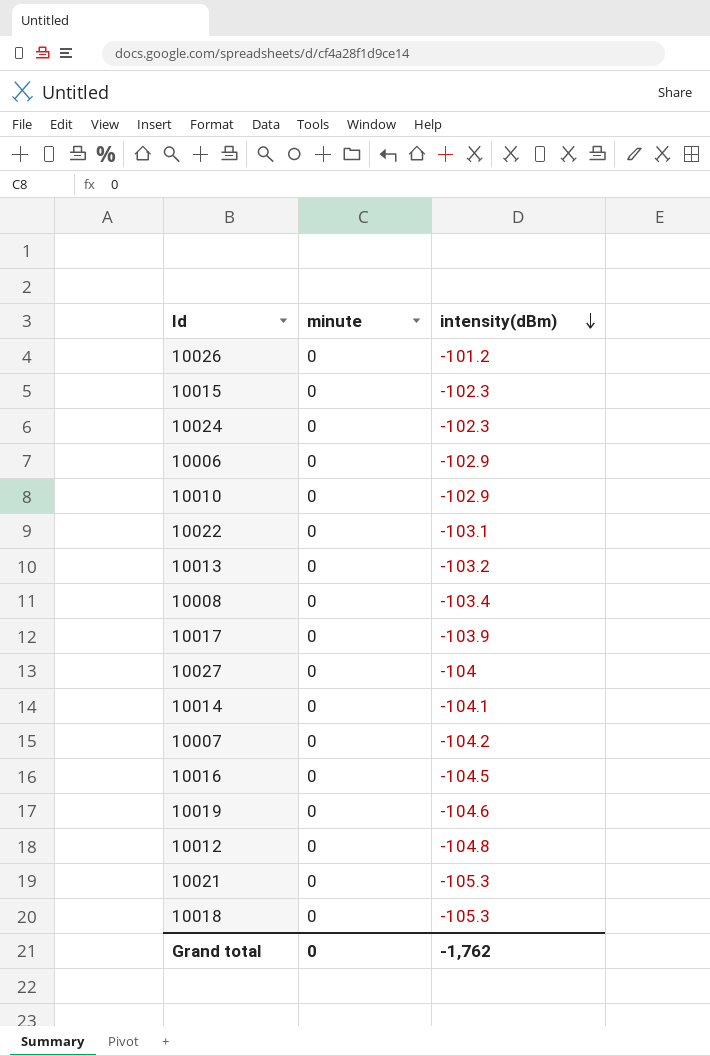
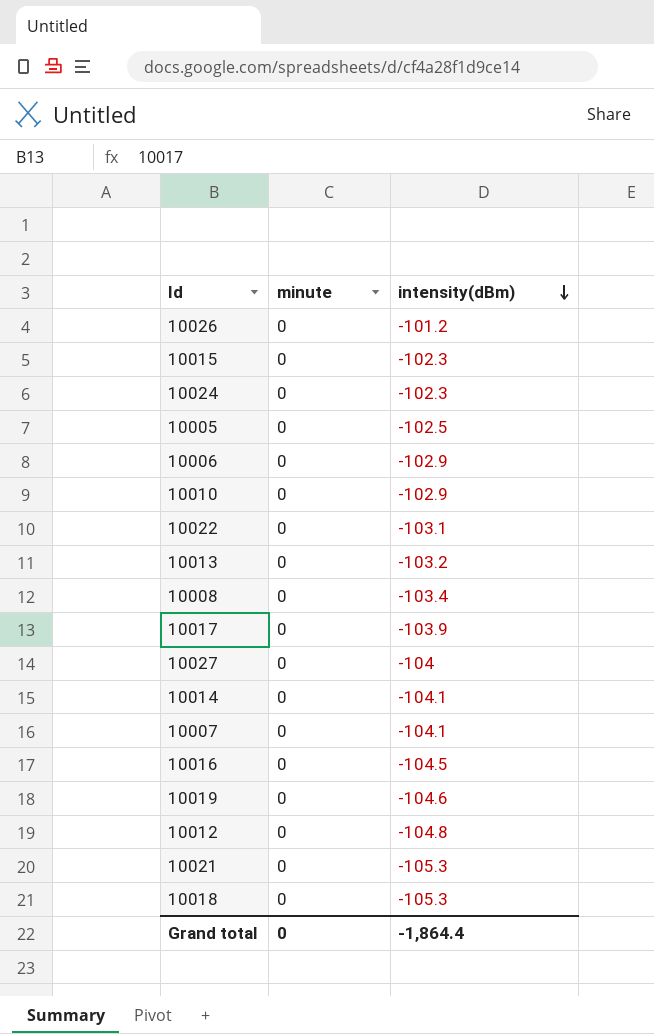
row 10005: none -> 0 | -102.5
10007 | intensity(dBm): -104.2 -> -104.1
Grand total | intensity(dBm): -1,762 -> -1,864.4

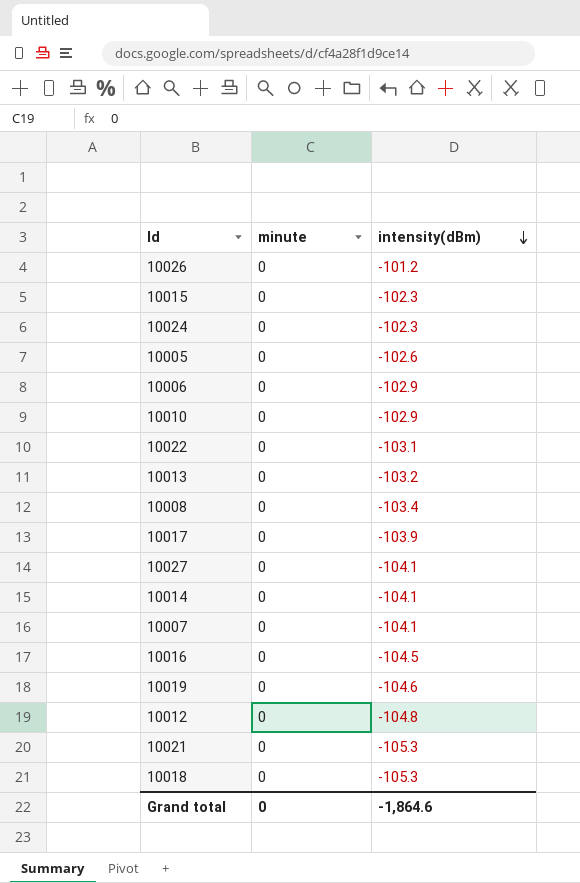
10005 | intensity(dBm): -102.5 -> -102.6
10027 | intensity(dBm): -104 -> -104.1
Grand total | intensity(dBm): -1,864.4 -> -1,864.6

